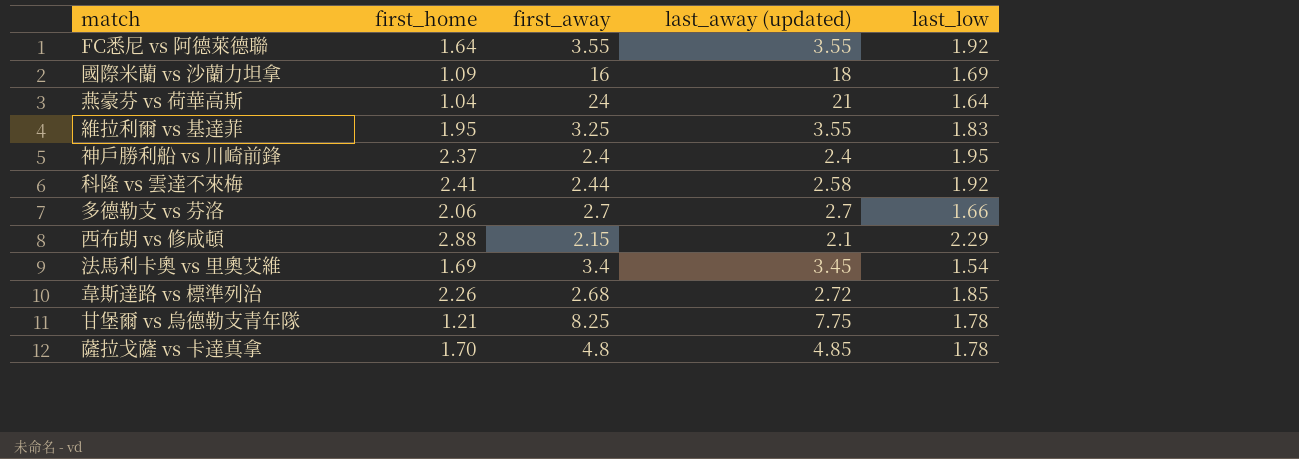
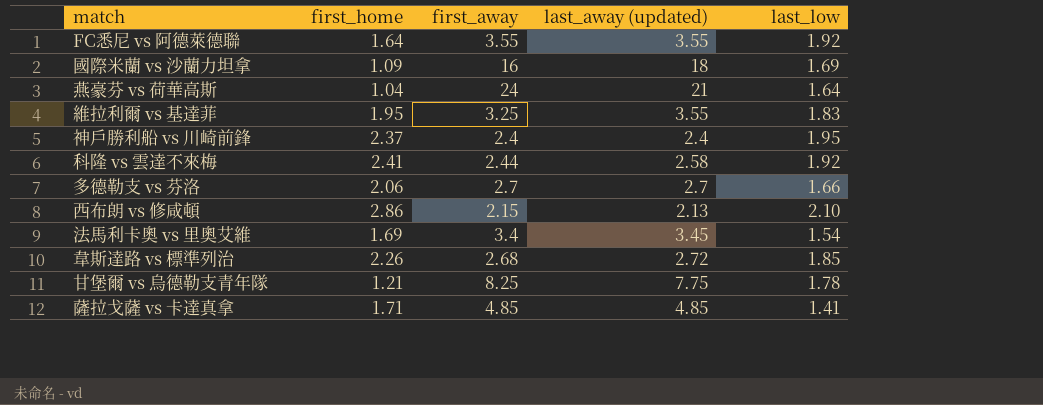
西布朗 vs 修咸頓 | first_home: 2.88 -> 2.86
西布朗 vs 修咸頓 | last_away (updated): 2.1 -> 2.13
西布朗 vs 修咸頓 | last_low: 2.29 -> 2.10
薩拉戈薩 vs 卡達真拿 | first_home: 1.70 -> 1.71
薩拉戈薩 vs 卡達真拿 | first_away: 4.8 -> 4.85
薩拉戈薩 vs 卡達真拿 | last_low: 1.78 -> 1.41

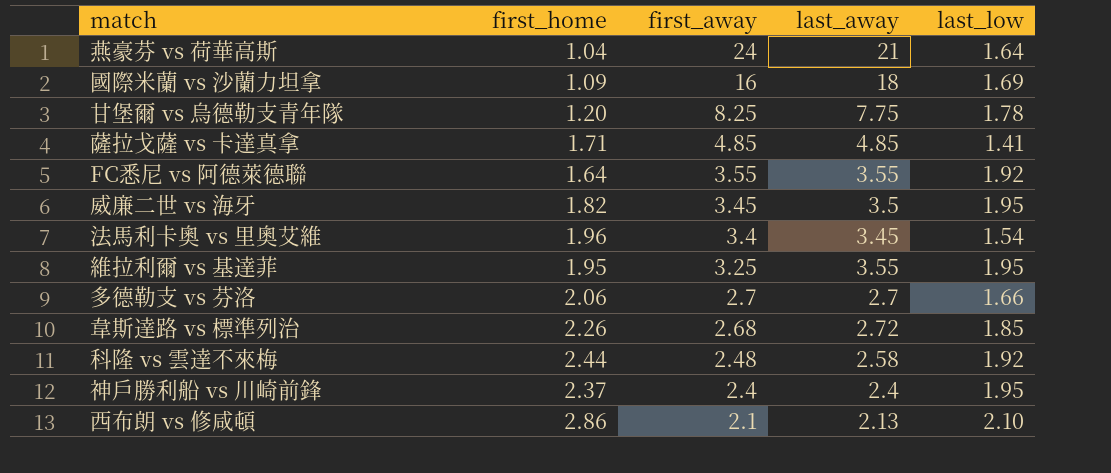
row order: none -> first_away descending
column name: last_away (updated) -> last_away
甘堡爾 vs 烏德勒支青年隊 | first_home: 1.21 -> 1.20
row 威廉二世 vs 海牙: none -> 1.82 | 3.45 | 3.5 | 1.95
法馬利卡奧 vs 里奧艾維 | first_home: 1.69 -> 1.96
維拉利爾 vs 基達菲 | last_low: 1.83 -> 1.95
科隆 vs 雲達不來梅 | first_home: 2.41 -> 2.44
科隆 vs 雲達不來梅 | first_away: 2.44 -> 2.48
西布朗 vs 修咸頓 | first_away: 2.15 -> 2.1

